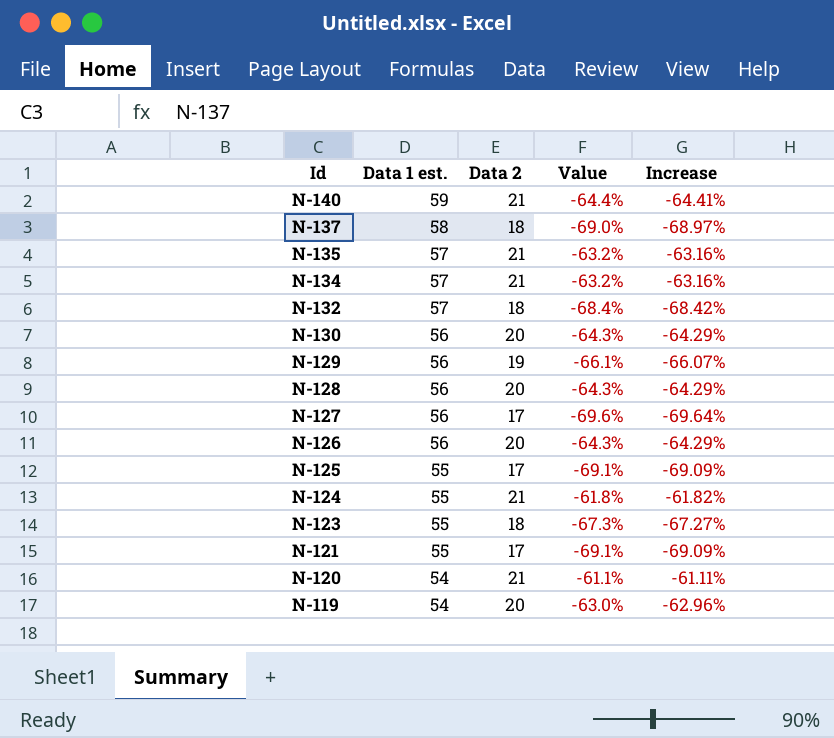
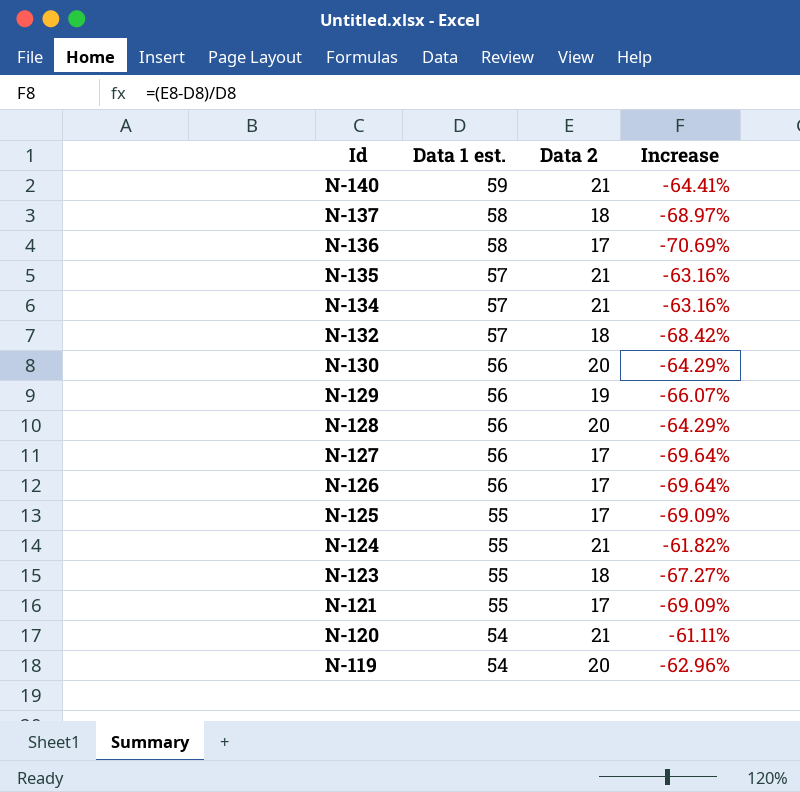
column Value | formula: ([Data 2] - [Data 1 est.]) / [Data 1 est.] -> none
row N-136: none -> 58 | 17 | -70.69%
N-126 | Data 2: 20 -> 17
N-126 | Increase: -64.29% -> -69.64%

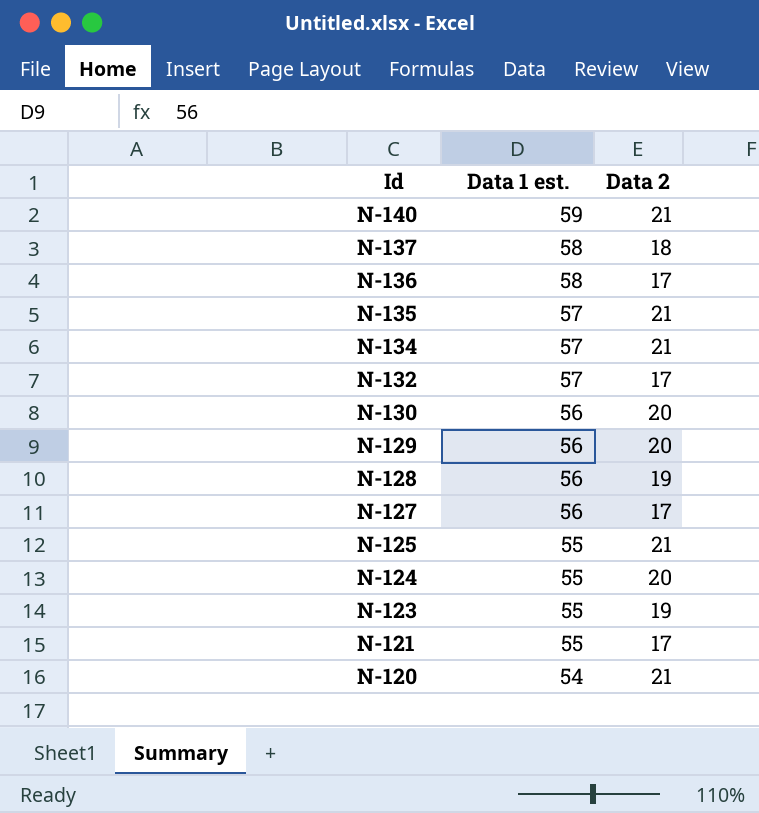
column Increase | formula: ([Data 2] - [Data 1 est.]) / [Data 1 est.] -> none
row N-126: 56 | 17 | -69.64% -> none
row N-119: 54 | 20 | -62.96% -> none
N-132 | Data 2: 18 -> 17
N-129 | Data 2: 19 -> 20
N-128 | Data 2: 20 -> 19
N-125 | Data 2: 17 -> 21
N-124 | Data 2: 21 -> 20
N-123 | Data 2: 18 -> 19

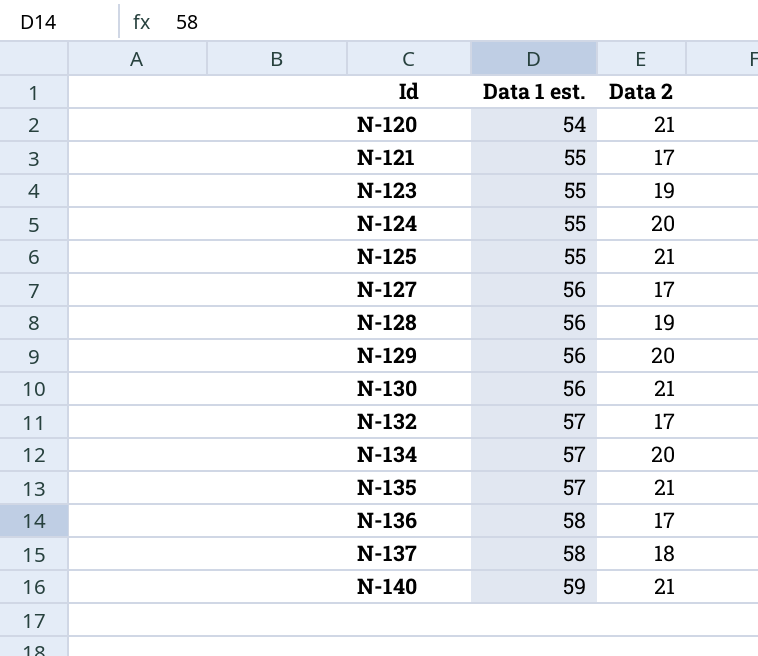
row order: Id descending -> Id ascending
N-130 | Data 2: 20 -> 21
N-134 | Data 2: 21 -> 20

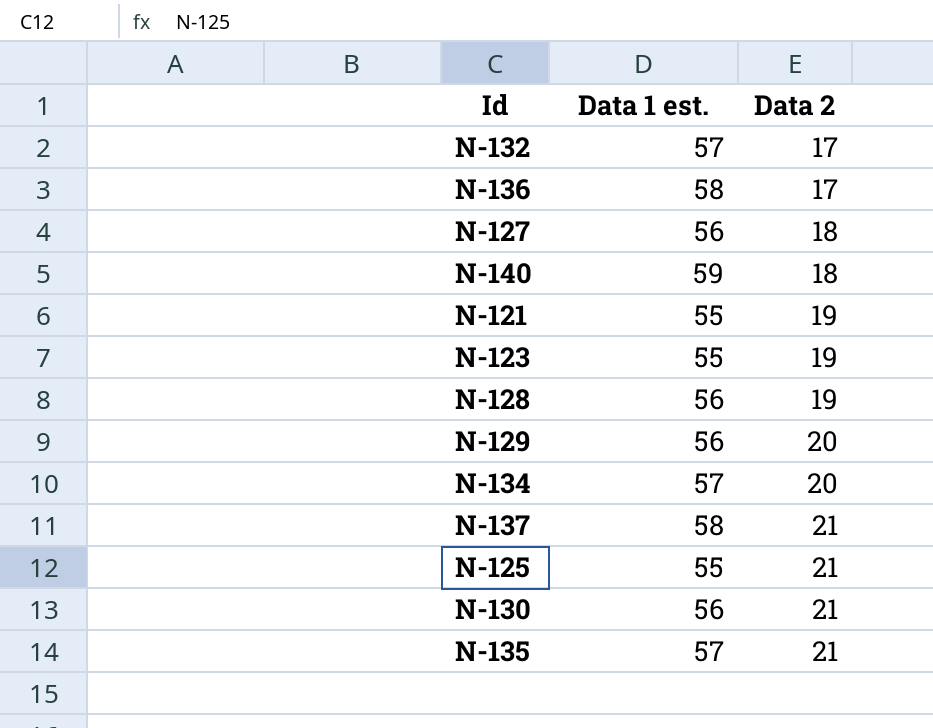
row order: Id ascending -> Data 2 ascending
row N-120: 54 | 21 -> none
row N-124: 55 | 20 -> none
N-127 | Data 2: 17 -> 18
N-140 | Data 2: 21 -> 18
N-121 | Data 2: 17 -> 19
N-137 | Data 2: 18 -> 21

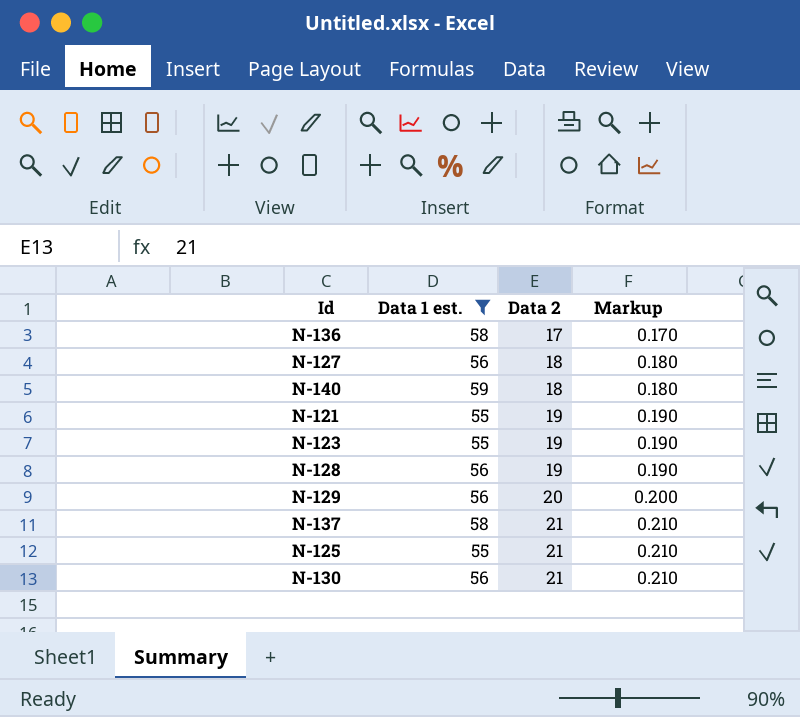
filter: none -> Data 1 est. != 57
column Markup | formula: none -> [Data 2] * 0.01

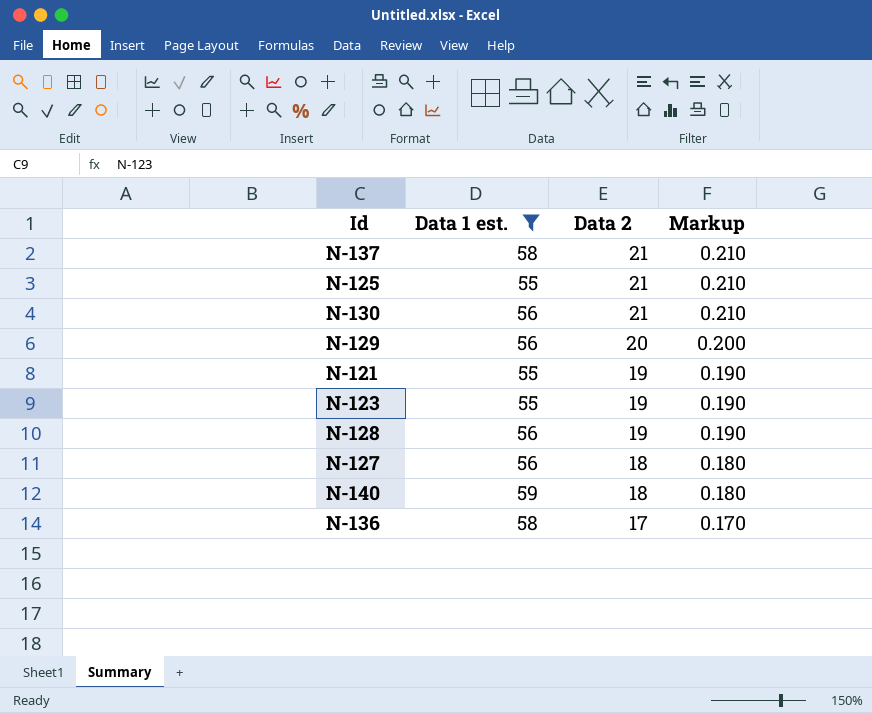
row order: Data 2 ascending -> Data 2 descending

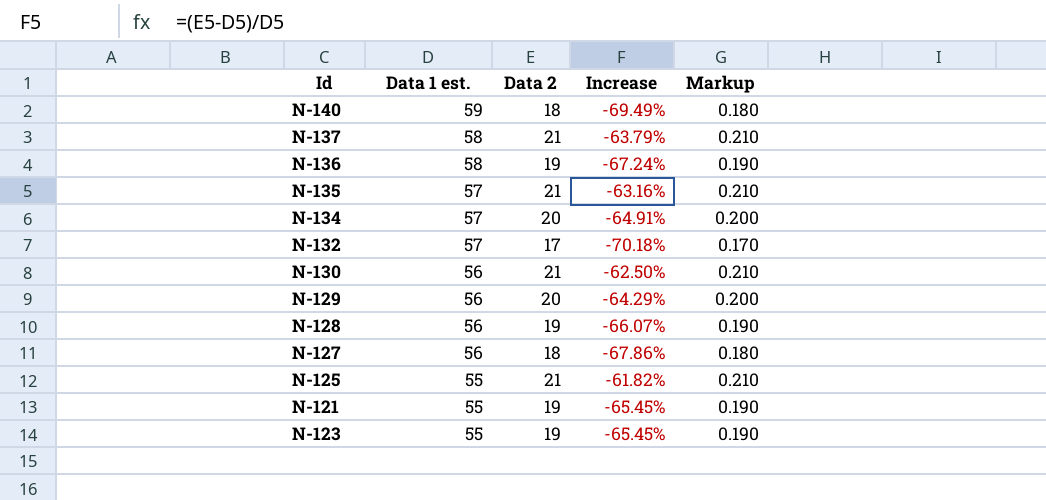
filter: Data 1 est. != 57 -> none
row order: Data 2 descending -> Data 1 est. descending
column Increase | formula: none -> ([Data 2] - [Data 1 est.]) / [Data 1 est.]
N-136 | Data 2: 17 -> 19
N-136 | Markup: 0.170 -> 0.190

